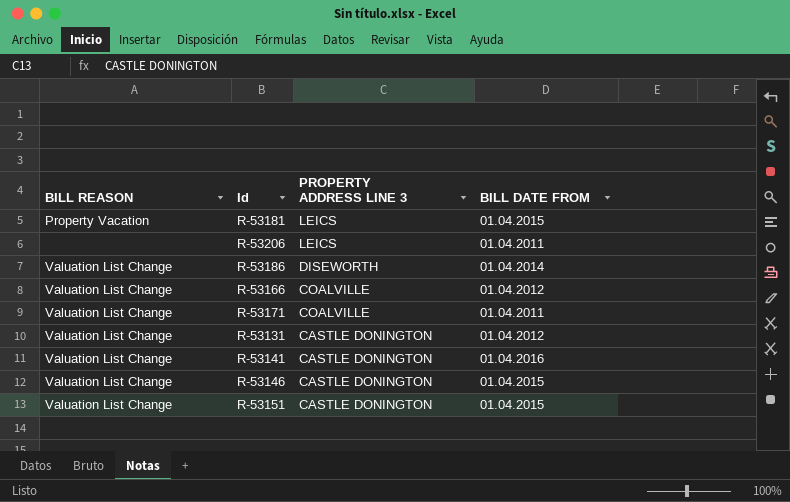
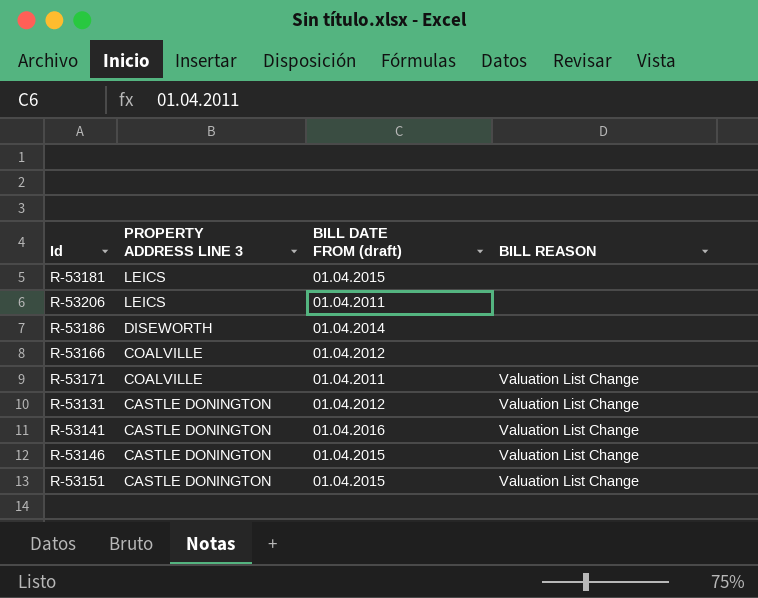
column name: BILL DATE FROM -> BILL DATE FROM (draft)
column BILL REASON | position: 1 -> 4
R-53181 | BILL REASON: Property Vacation -> none
R-53186 | BILL REASON: Valuation List Change -> none
R-53166 | BILL REASON: Valuation List Change -> none

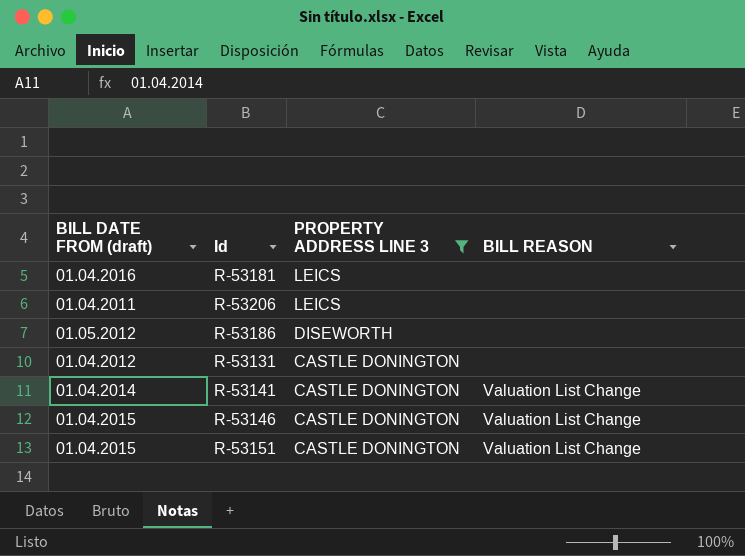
filter: none -> PROPERTY ADDRESS LINE 3 != COALVILLE
column BILL DATE FROM (draft) | position: 3 -> 1
R-53181 | BILL DATE FROM (draft): 01.04.2015 -> 01.04.2016
R-53186 | BILL DATE FROM (draft): 01.04.2014 -> 01.05.2012
R-53131 | BILL REASON: Valuation List Change -> none
R-53141 | BILL DATE FROM (draft): 01.04.2016 -> 01.04.2014

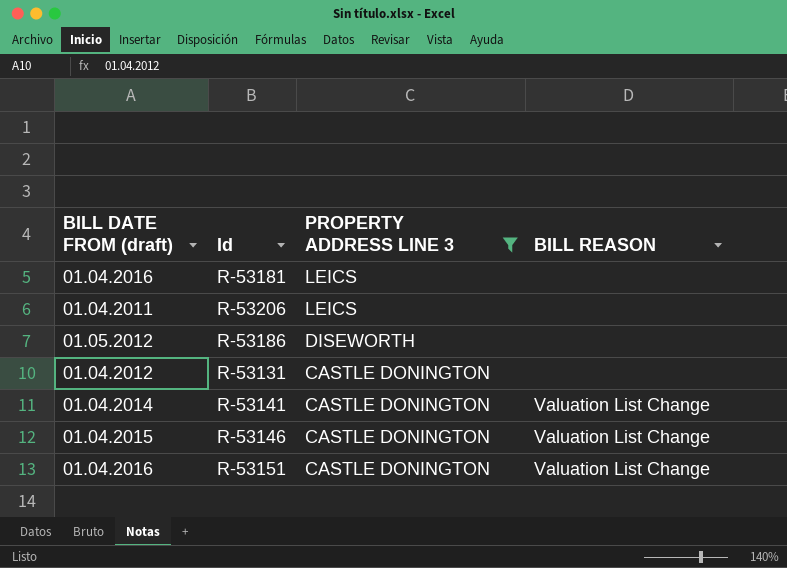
R-53151 | BILL DATE FROM (draft): 01.04.2015 -> 01.04.2016

